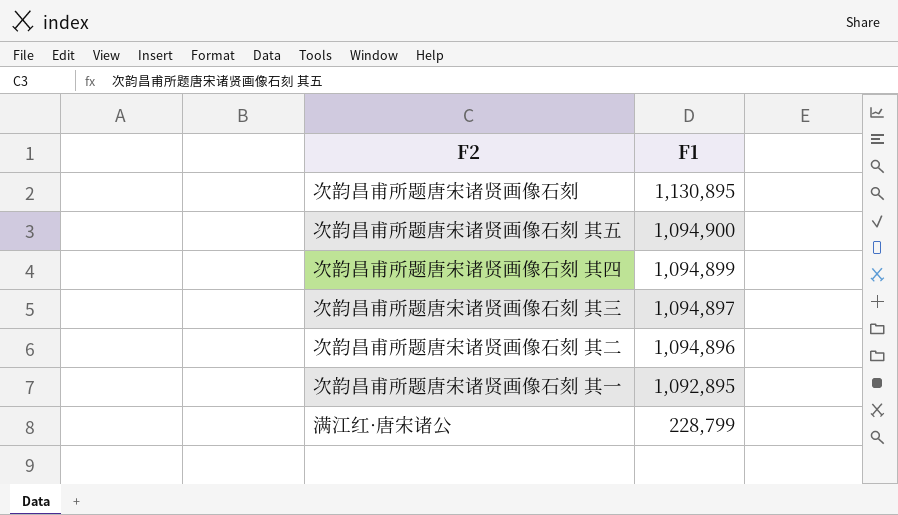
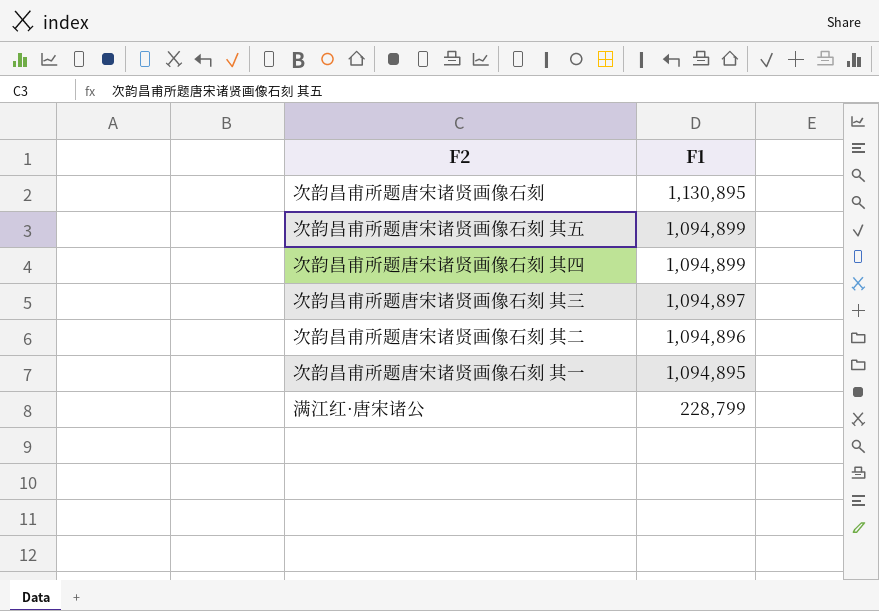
次韵昌甫所题唐宋诸贤画像石刻 其五 | F1: 1,094,900 -> 1,094,899
次韵昌甫所题唐宋诸贤画像石刻 其一 | F1: 1,092,895 -> 1,094,895

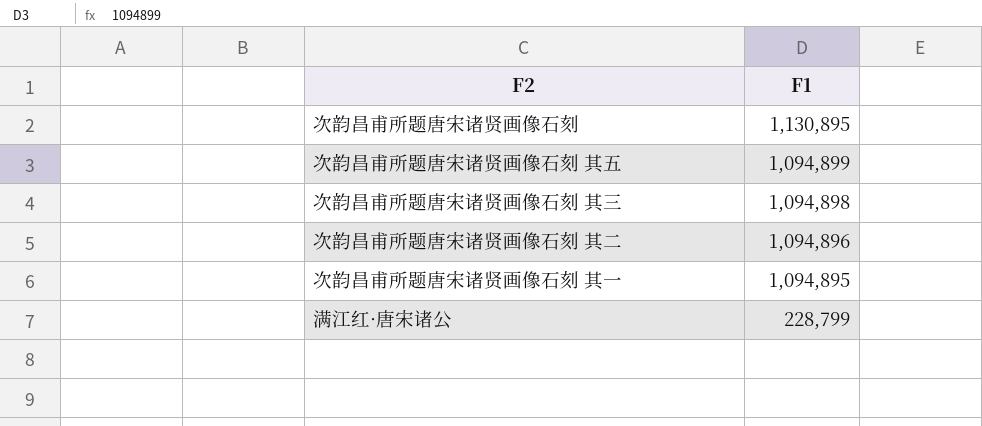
row 次韵昌甫所题唐宋诸贤画像石刻 其四: 1,094,899 -> none
次韵昌甫所题唐宋诸贤画像石刻 其三 | F1: 1,094,897 -> 1,094,898

